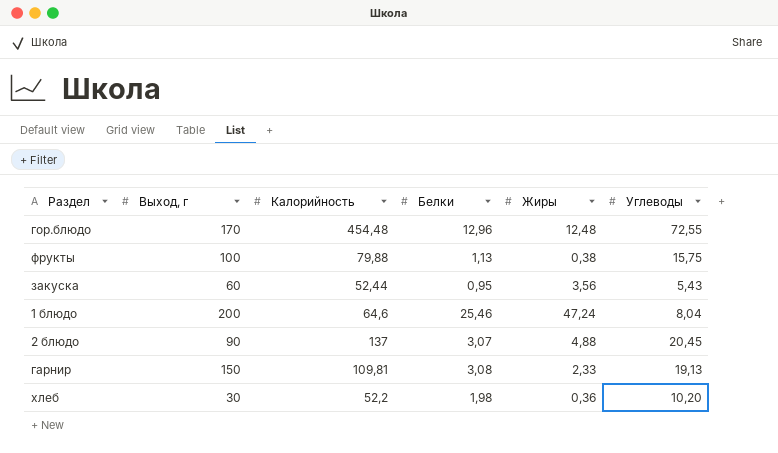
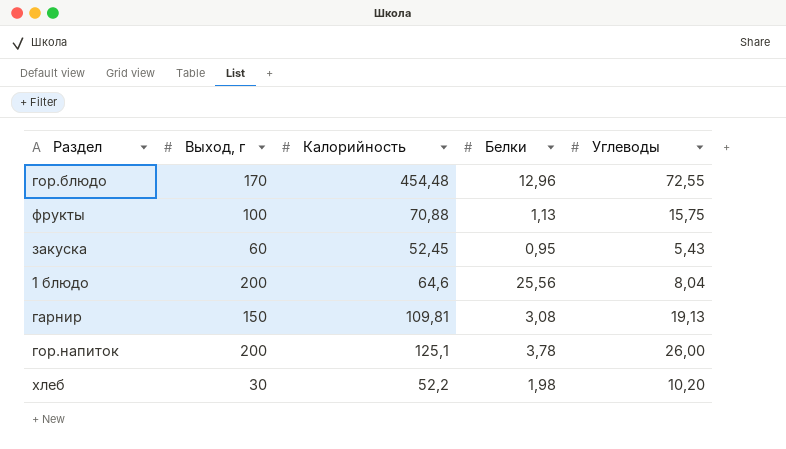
column Жиры | position: 5 -> none
row 2 блюдо: 90 | 137 | 3,07 | 4,88 | 20,45 -> none
фрукты | Калорийность: 79,88 -> 70,88
закуска | Калорийность: 52,44 -> 52,45
1 блюдо | Белки: 25,46 -> 25,56
row гор.напиток: none -> 200 | 125,1 | 3,78 | 26,00

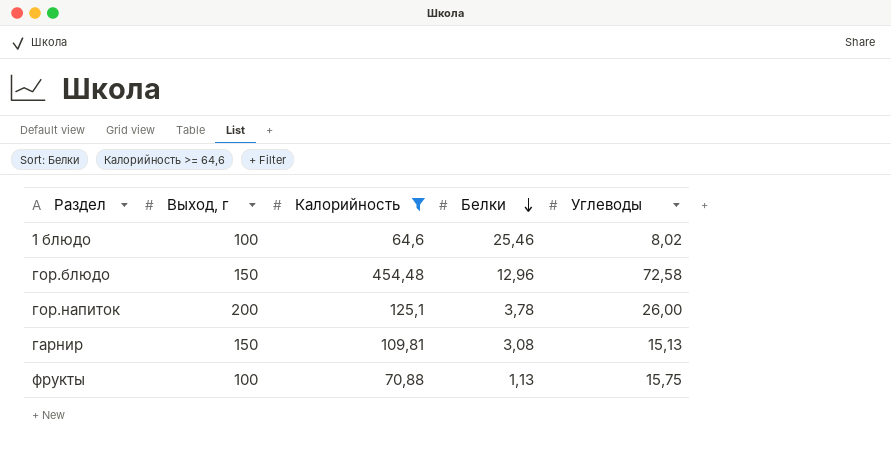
filter: none -> Калорийность >= 64,6
row order: none -> Белки descending
1 блюдо | Выход, г: 200 -> 100
1 блюдо | Белки: 25,56 -> 25,46
1 блюдо | Углеводы: 8,04 -> 8,02
гор.блюдо | Выход, г: 170 -> 150
гор.блюдо | Углеводы: 72,55 -> 72,58
гарнир | Углеводы: 19,13 -> 15,13

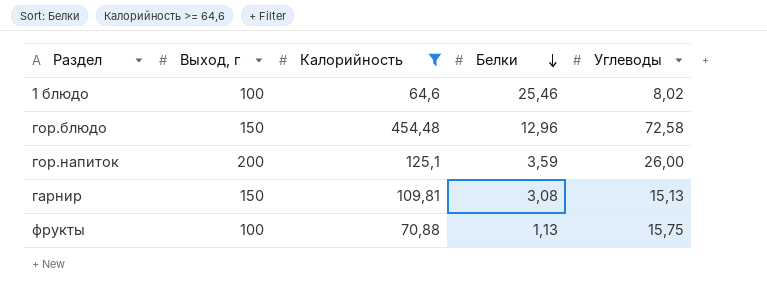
гор.напиток | Белки: 3,78 -> 3,59

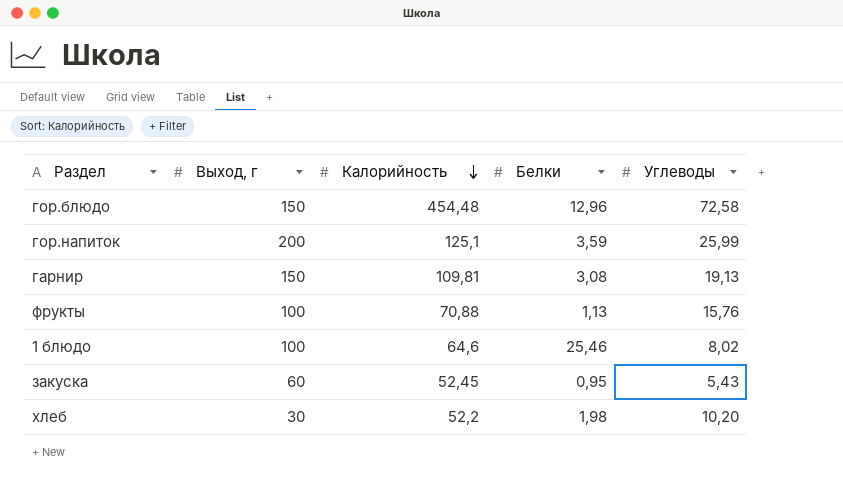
filter: Калорийность >= 64,6 -> none
row order: Белки descending -> Калорийность descending
гор.напиток | Углеводы: 26,00 -> 25,99
гарнир | Углеводы: 15,13 -> 19,13
фрукты | Углеводы: 15,75 -> 15,76

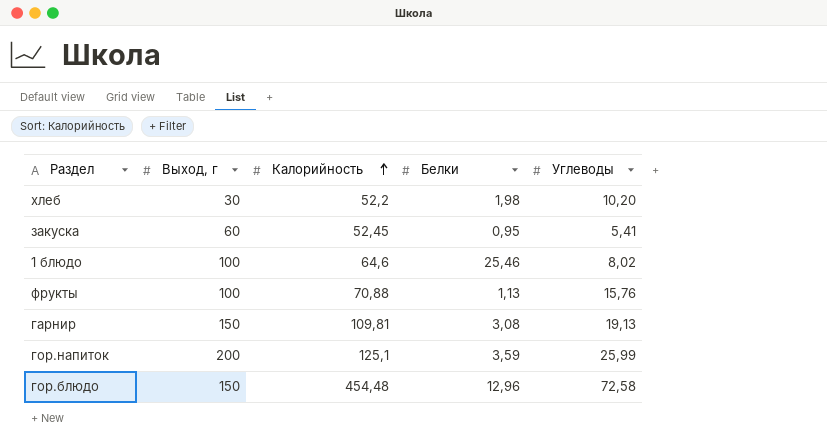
row order: Калорийность descending -> Калорийность ascending
закуска | Углеводы: 5,43 -> 5,41

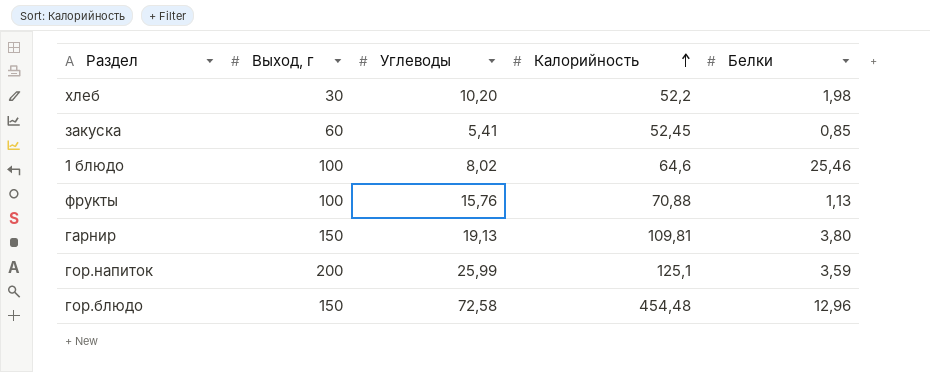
column Углеводы | position: 5 -> 3
закуска | Белки: 0,95 -> 0,85
гарнир | Белки: 3,08 -> 3,80

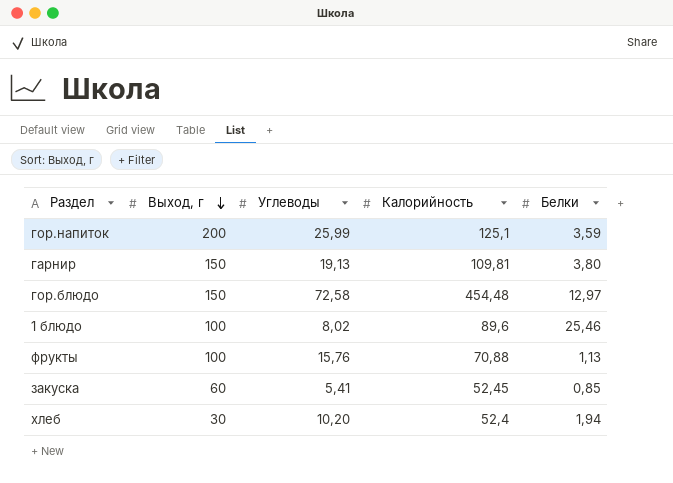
row order: Калорийность ascending -> Выход, г descending
гор.блюдо | Белки: 12,96 -> 12,97
1 блюдо | Калорийность: 64,6 -> 89,6
хлеб | Калорийность: 52,2 -> 52,4
хлеб | Белки: 1,98 -> 1,94

